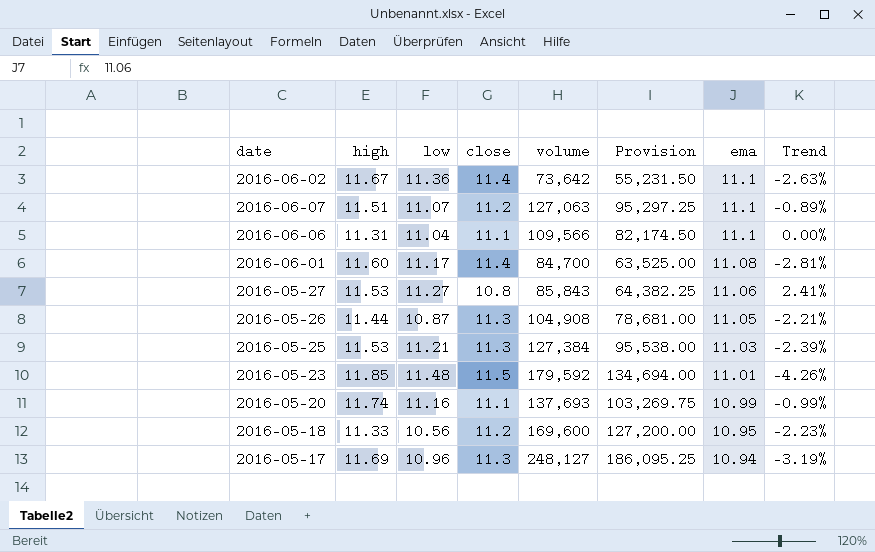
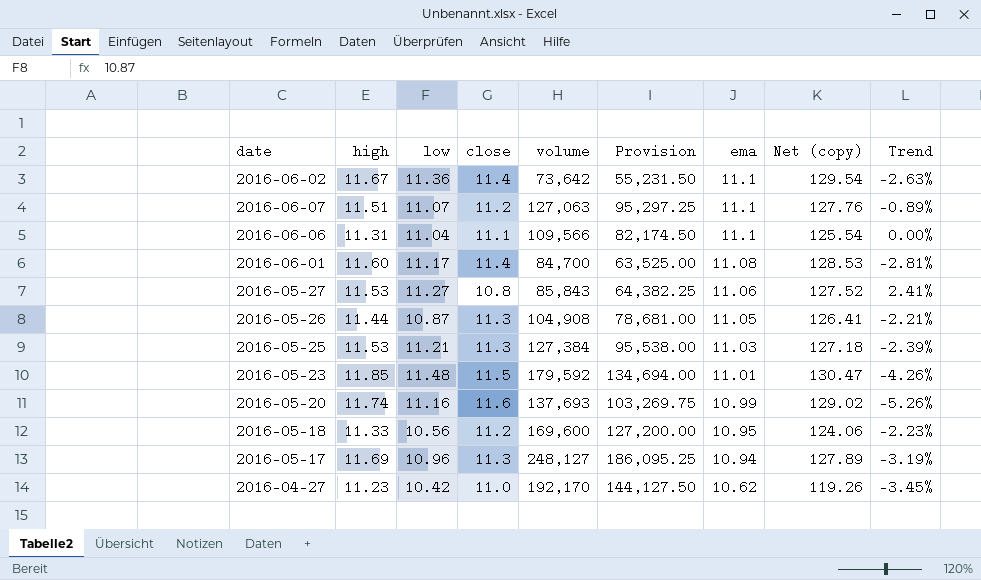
column Net (copy) | formula: none -> [high] * [ema]
2016-05-20 | close: 11.1 -> 11.6
2016-05-20 | Trend: -0.99% -> -5.26%
row 2016-04-27: none -> 11.23 | 10.42 | 11.0 | 192,170 | 144,127.50 | 10.62 | 119.26 | -3.45%

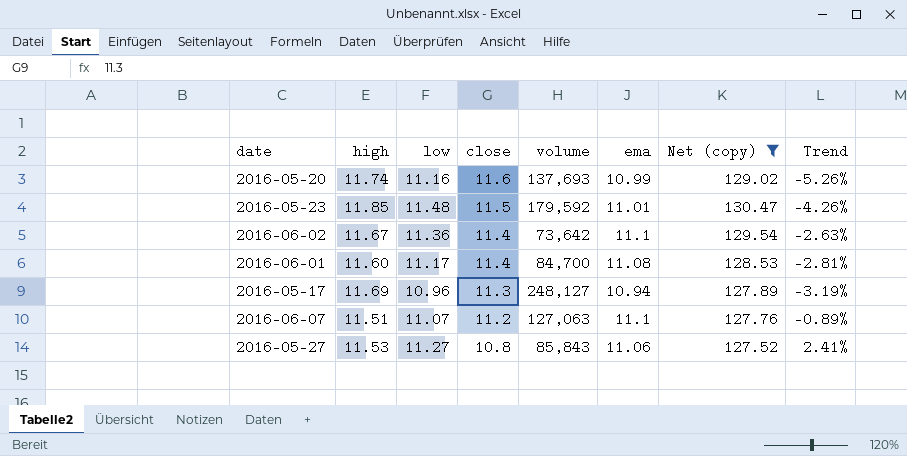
filter: none -> Net (copy) >= 127.52
row order: ema descending -> close descending
column Provision | formula: [volume] * 0.75 -> none

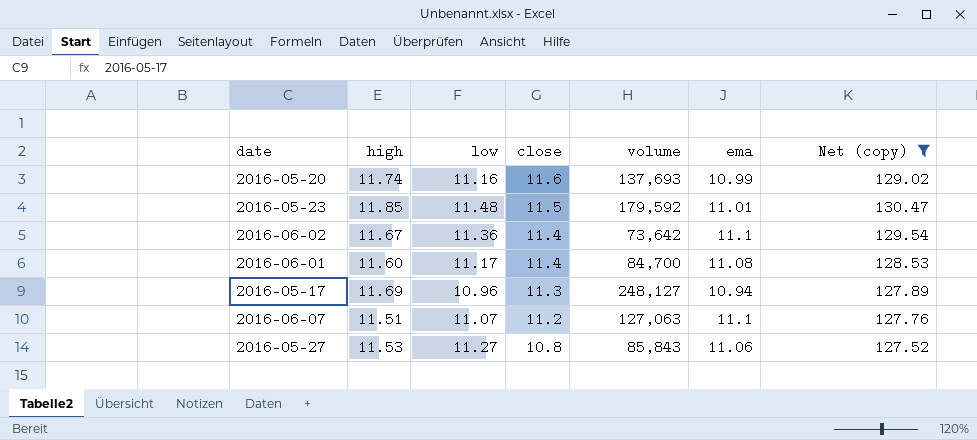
column Trend | formula: ([ema] - [close]) / [close] -> none

